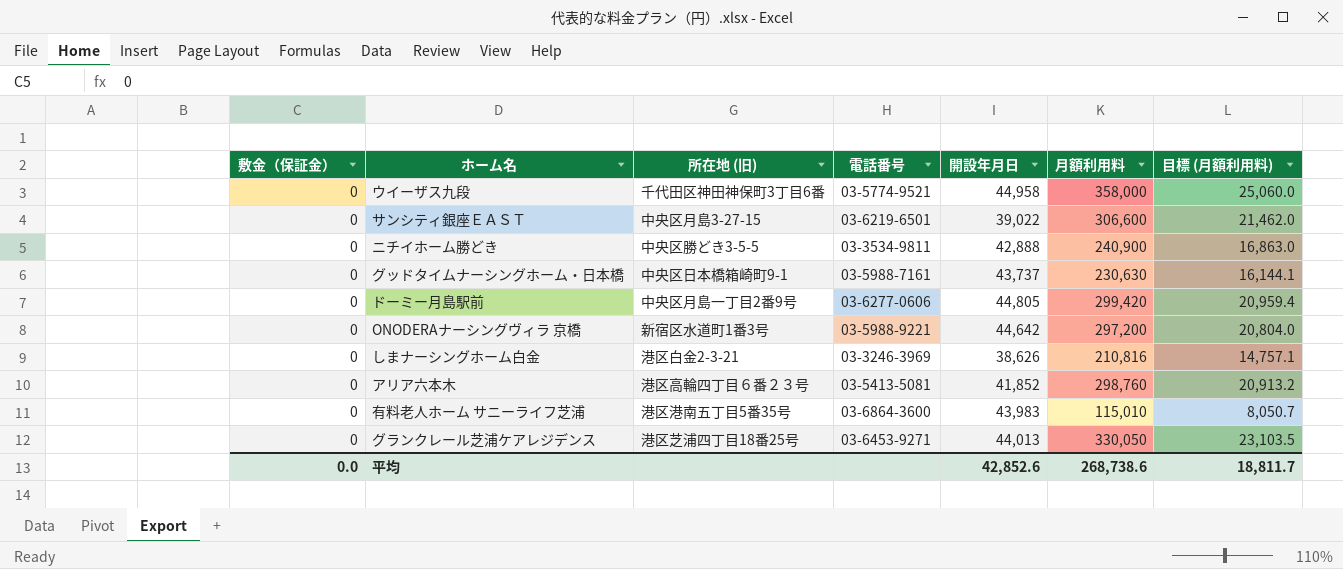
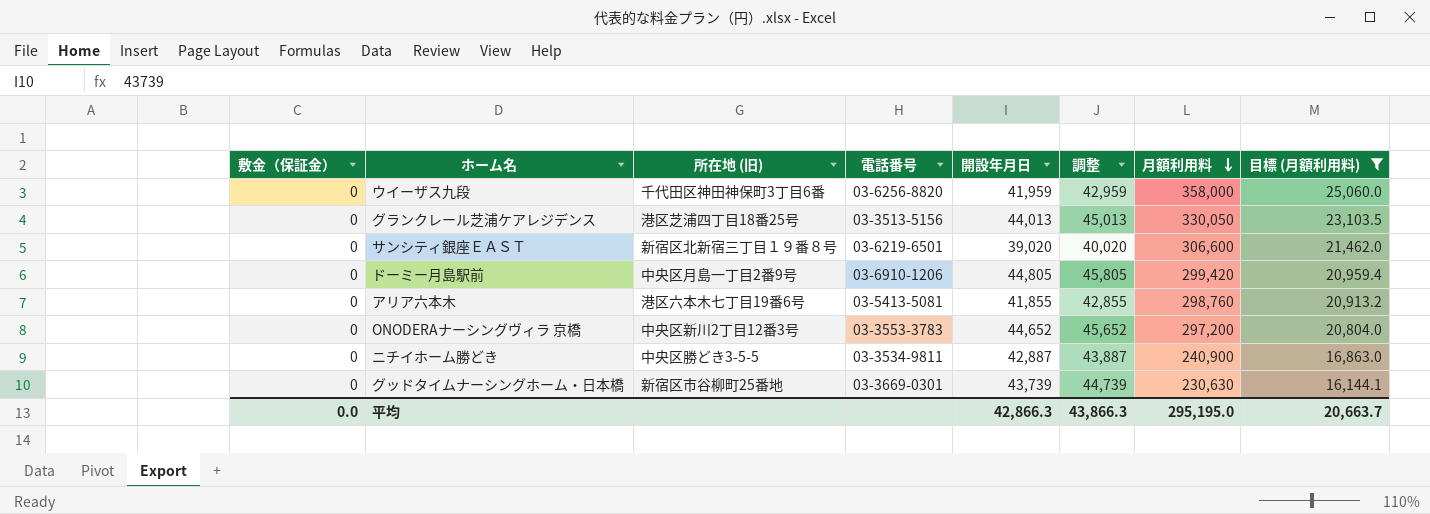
filter: none -> 目標 (月額利用料) >= 16,144.1
row order: none -> 月額利用料 descending
column 調整 | formula: none -> [開設年月日] + 1000
ウイーザス九段 | 電話番号: 03-5774-9521 -> 03-6256-8820
ウイーザス九段 | 開設年月日: 44,958 -> 41,959
グランクレール芝浦ケアレジデンス | 電話番号: 03-6453-9271 -> 03-3513-5156
サンシティ銀座ＥＡＳＴ | 所在地 (旧): 中央区月島3-27-15 -> 新宿区北新宿三丁目１９番８号
サンシティ銀座ＥＡＳＴ | 開設年月日: 39,022 -> 39,020
ドーミー月島駅前 | 電話番号: 03-6277-0606 -> 03-6910-1206
アリア六本木 | 所在地 (旧): 港区高輪四丁目６番２３号 -> 港区六本木七丁目19番6号
アリア六本木 | 開設年月日: 41,852 -> 41,855
ONODERAナーシングヴィラ 京橋 | 所在地 (旧): 新宿区水道町1番3号 -> 中央区新川2丁目12番3号
ONODERAナーシングヴィラ 京橋 | 電話番号: 03-5988-9221 -> 03-3553-3783
ONODERAナーシングヴィラ 京橋 | 開設年月日: 44,642 -> 44,652
ニチイホーム勝どき | 開設年月日: 42,888 -> 42,887
グッドタイムナーシングホーム・日本橋 | 所在地 (旧): 中央区日本橋箱崎町9-1 -> 新宿区市谷柳町25番地
グッドタイムナーシングホーム・日本橋 | 電話番号: 03-5988-7161 -> 03-3669-0301
グッドタイムナーシングホーム・日本橋 | 開設年月日: 43,737 -> 43,739
平均 | 開設年月日: 42,852.6 -> 42,866.3
平均 | 月額利用料: 268,738.6 -> 295,195.0
平均 | 目標 (月額利用料): 18,811.7 -> 20,663.7

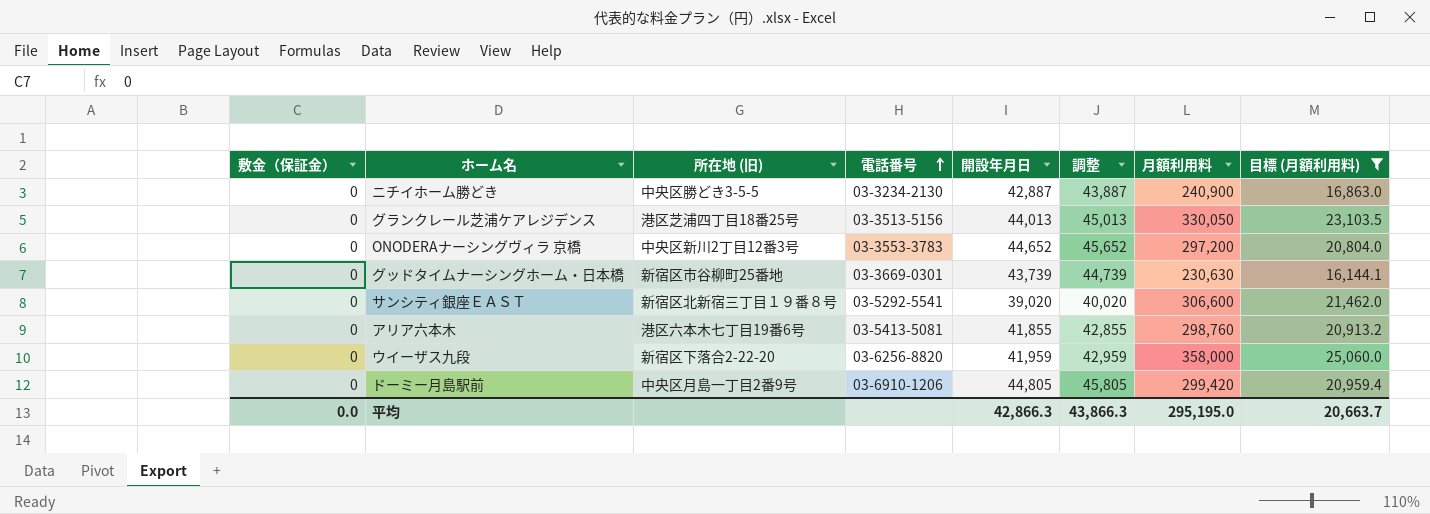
row order: 月額利用料 descending -> 電話番号 ascending
ニチイホーム勝どき | 電話番号: 03-3534-9811 -> 03-3234-2130
サンシティ銀座ＥＡＳＴ | 電話番号: 03-6219-6501 -> 03-5292-5541
ウイーザス九段 | 所在地 (旧): 千代田区神田神保町3丁目6番 -> 新宿区下落合2-22-20

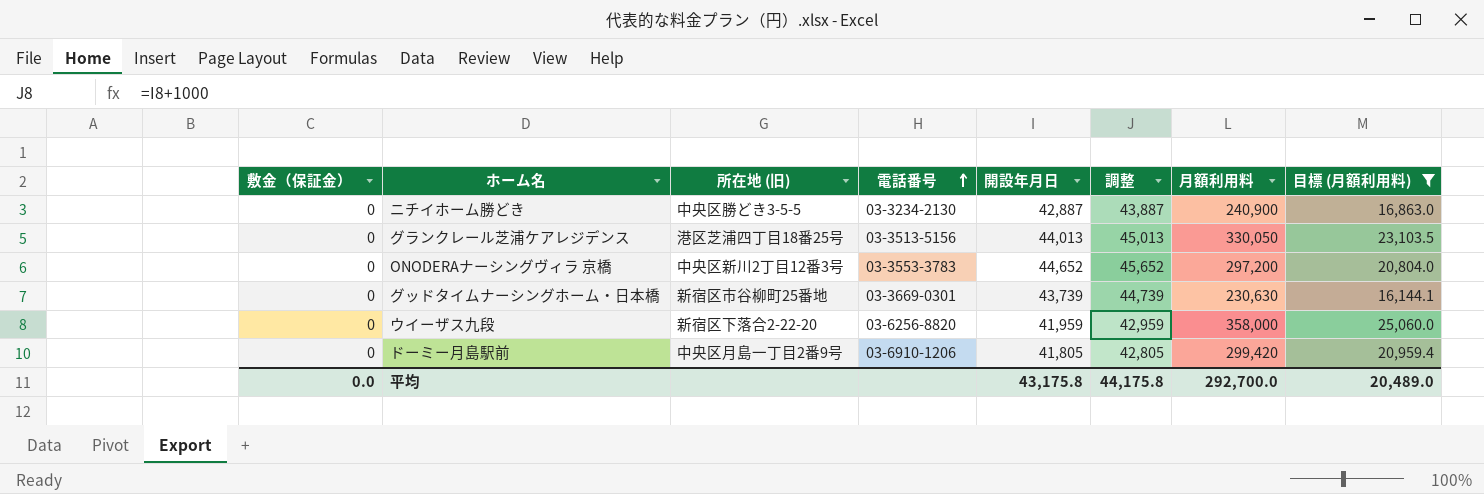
row サンシティ銀座ＥＡＳＴ: 0 | 新宿区北新宿三丁目１９番８号 | 03-5292-5541 | 39,020 | 40,020 | 306,600 | 21,462.0 -> none
row アリア六本木: 0 | 港区六本木七丁目19番6号 | 03-5413-5081 | 41,855 | 42,855 | 298,760 | 20,913.2 -> none
ドーミー月島駅前 | 開設年月日: 44,805 -> 41,805
ドーミー月島駅前 | 調整: 45,805 -> 42,805
平均 | 開設年月日: 42,866.3 -> 43,175.8
平均 | 調整: 43,866.3 -> 44,175.8
平均 | 月額利用料: 295,195.0 -> 292,700.0
平均 | 目標 (月額利用料): 20,663.7 -> 20,489.0

